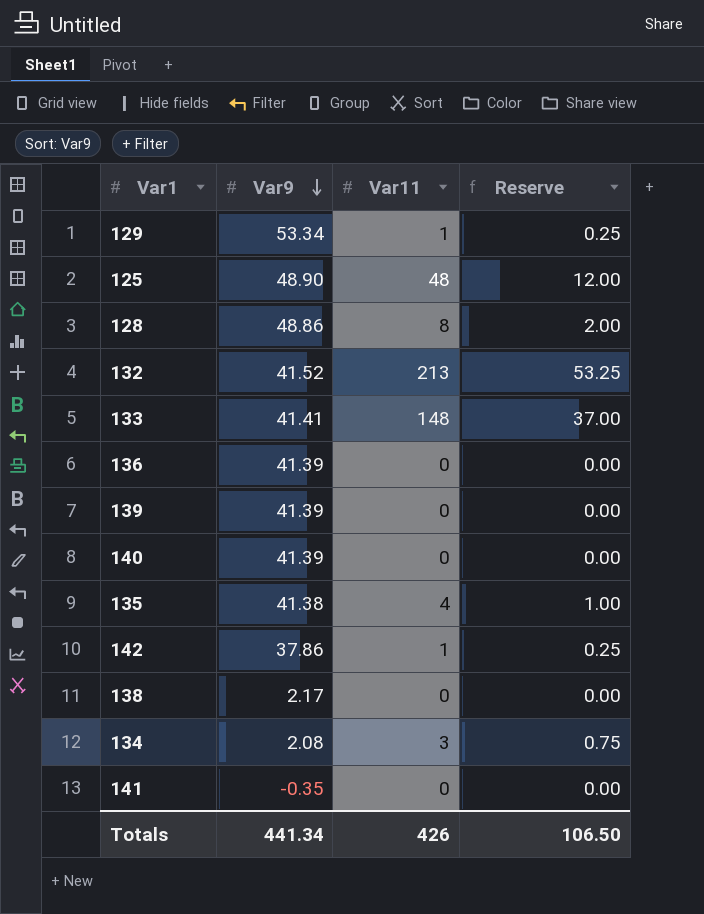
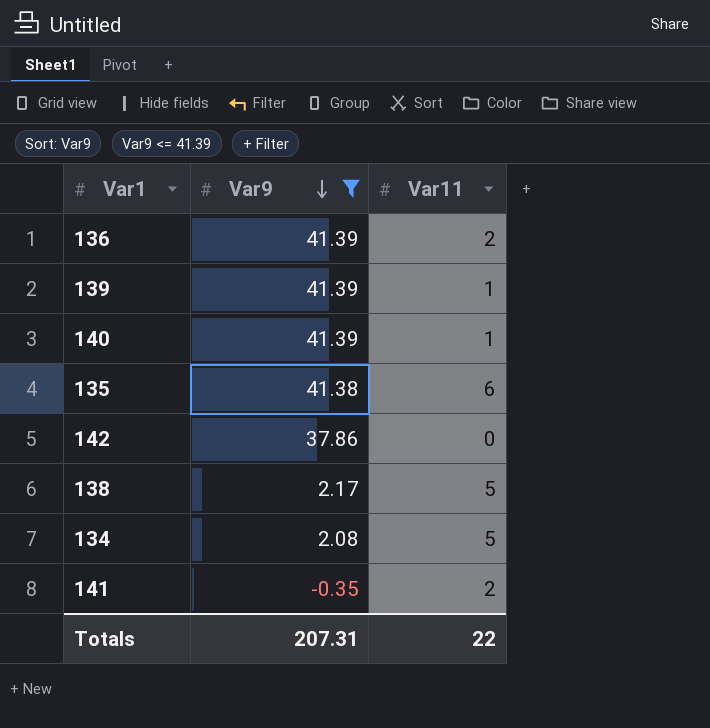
filter: none -> Var9 <= 41.39
column Reserve | formula: [Var11] * 0.25 -> none
136 | Var11: 0 -> 2
139 | Var11: 0 -> 1
140 | Var11: 0 -> 1
135 | Var11: 4 -> 6
142 | Var11: 1 -> 0
138 | Var11: 0 -> 5
134 | Var11: 3 -> 5
141 | Var11: 0 -> 2
Totals | Var9: 441.34 -> 207.31
Totals | Var11: 426 -> 22

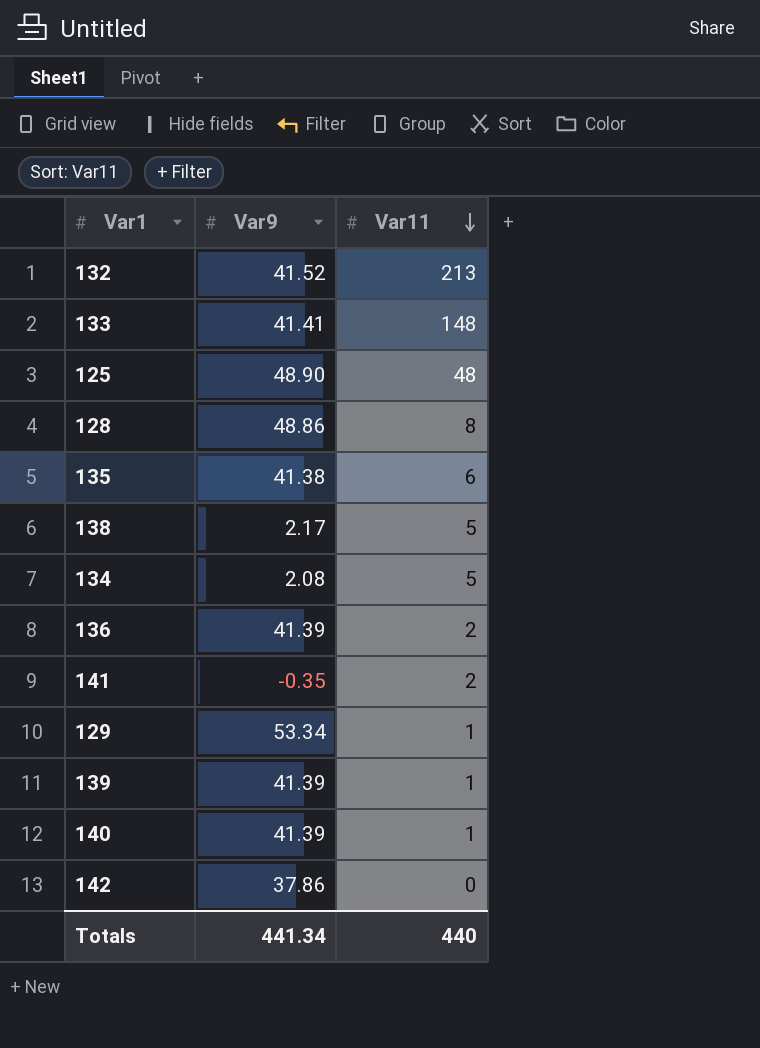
filter: Var9 <= 41.39 -> none
row order: Var9 descending -> Var11 descending
Totals | Var9: 207.31 -> 441.34
Totals | Var11: 22 -> 440

